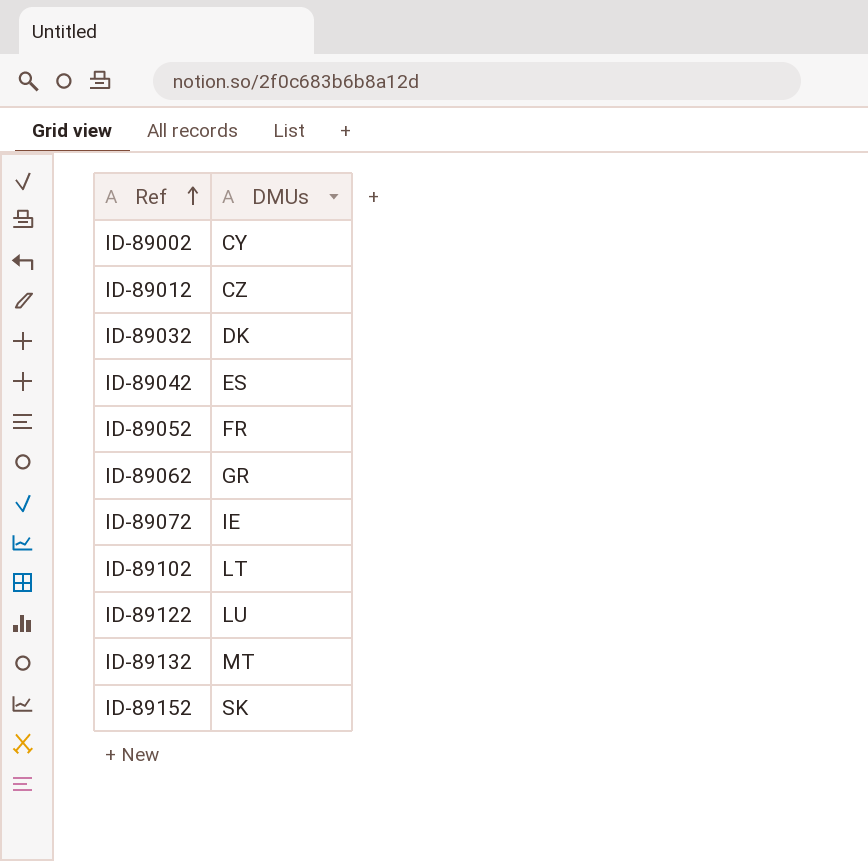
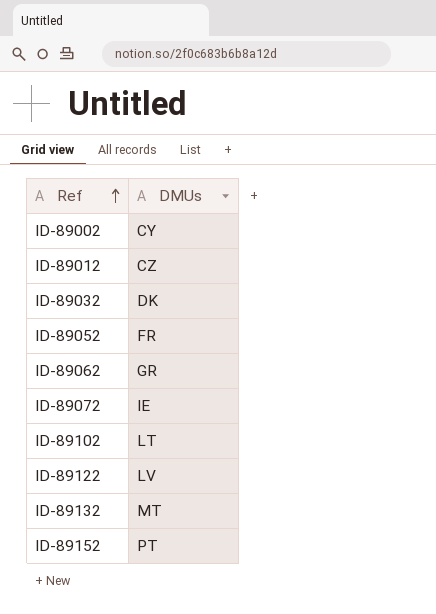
row ID-89042: ES -> none
ID-89122 | DMUs: LU -> LV
ID-89152 | DMUs: SK -> PT

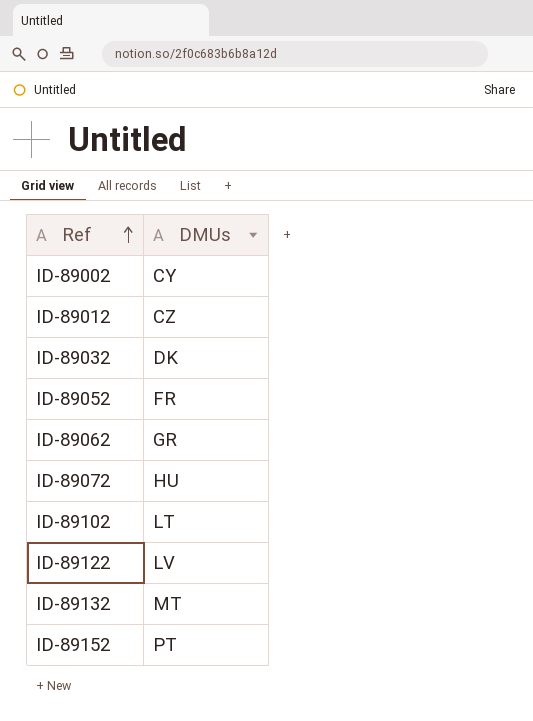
ID-89072 | DMUs: IE -> HU

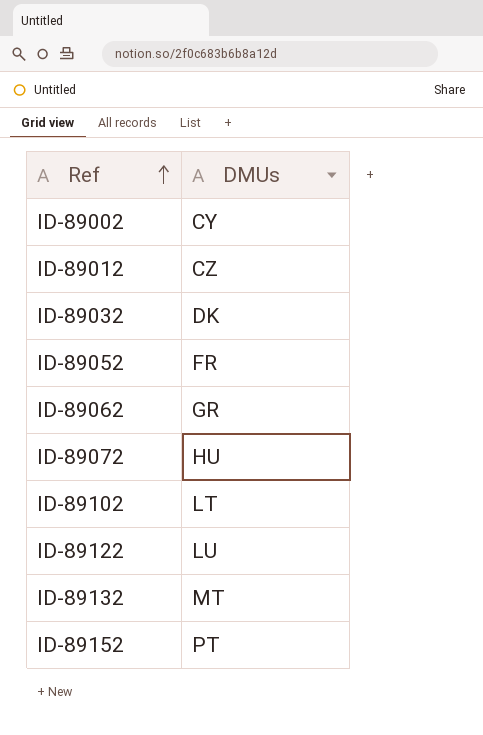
ID-89122 | DMUs: LV -> LU

